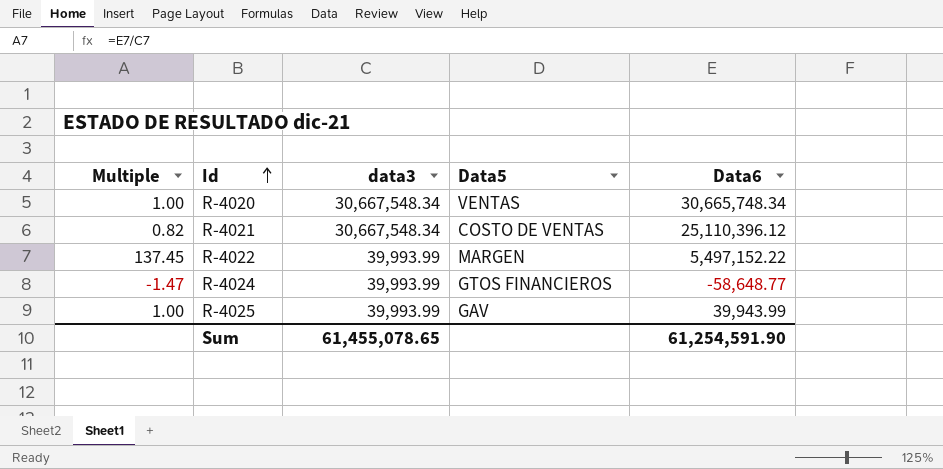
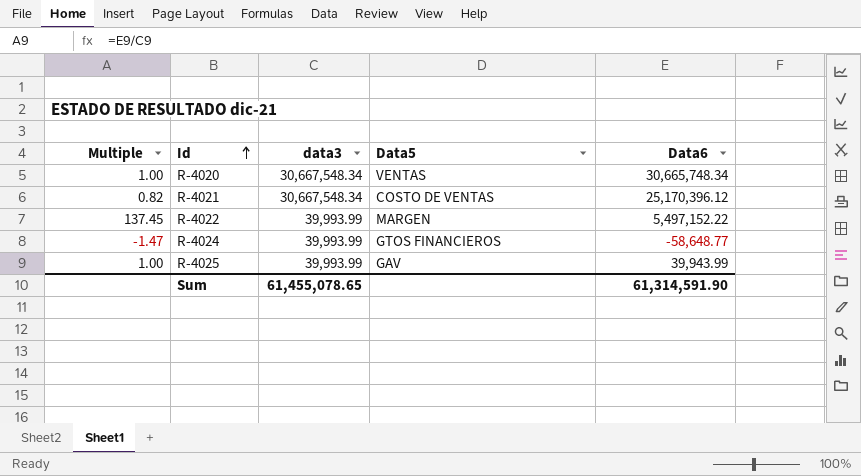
R-4021 | Data6: 25,110,396.12 -> 25,170,396.12
Sum | Data6: 61,254,591.90 -> 61,314,591.90

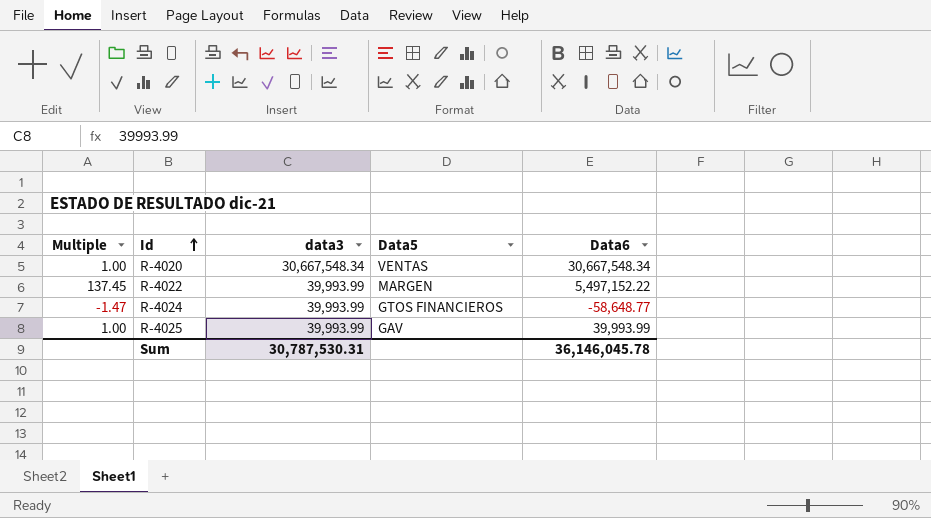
row R-4021: 0.82 | 30,667,548.34 | COSTO DE VENTAS | 25,170,396.12 -> none
R-4020 | Data6: 30,665,748.34 -> 30,667,548.34
R-4025 | Data6: 39,943.99 -> 39,993.99
Sum | data3: 61,455,078.65 -> 30,787,530.31
Sum | Data6: 61,314,591.90 -> 36,146,045.78

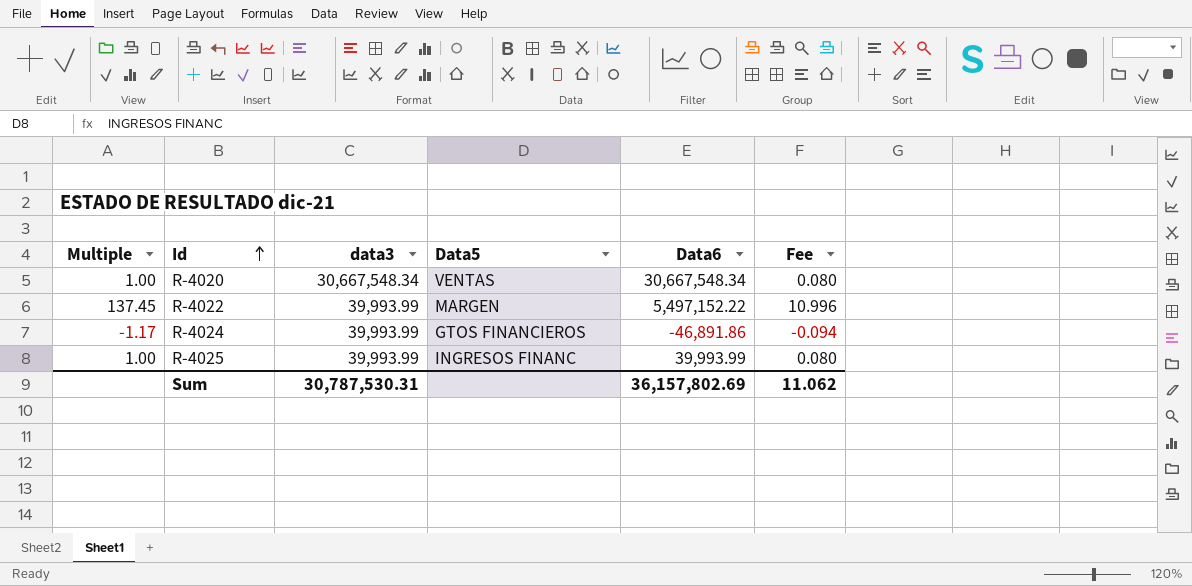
column Fee | formula: none -> [Multiple] * 0.08
R-4024 | Multiple: -1.47 -> -1.17
R-4024 | Data6: -58,648.77 -> -46,891.86
R-4025 | Data5: GAV -> INGRESOS FINANC
Sum | Data6: 36,146,045.78 -> 36,157,802.69

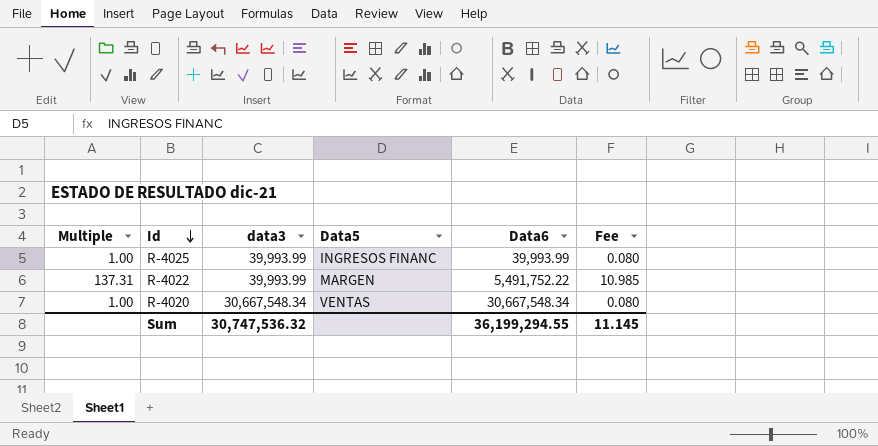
row order: Id ascending -> Id descending
row R-4024: -1.17 | 39,993.99 | GTOS FINANCIEROS | -46,891.86 | -0.094 -> none
R-4022 | Multiple: 137.45 -> 137.31
R-4022 | Data6: 5,497,152.22 -> 5,491,752.22
R-4022 | Fee: 10.996 -> 10.985
Sum | data3: 30,787,530.31 -> 30,747,536.32
Sum | Data6: 36,157,802.69 -> 36,199,294.55
Sum | Fee: 11.062 -> 11.145

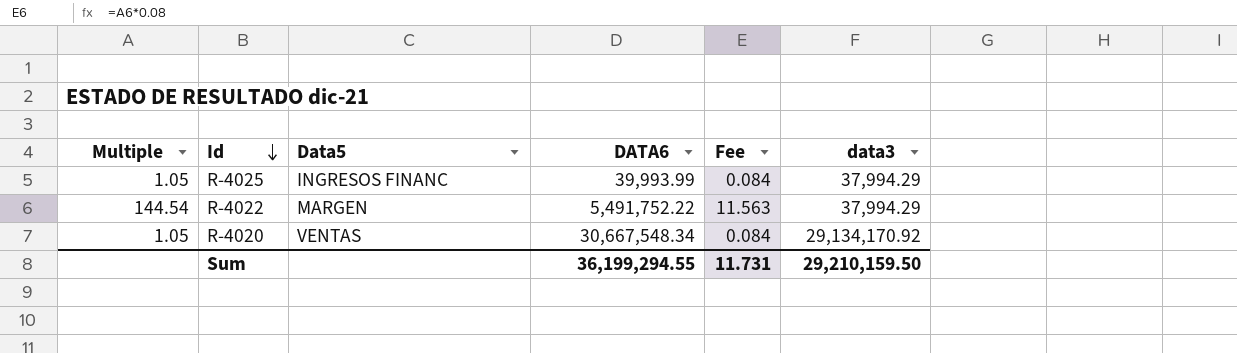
column name: Data6 -> DATA6
column data3 | position: 3 -> 6
R-4025 | Multiple: 1.00 -> 1.05
R-4025 | Fee: 0.080 -> 0.084
R-4025 | data3: 39,993.99 -> 37,994.29
R-4022 | Multiple: 137.31 -> 144.54
R-4022 | Fee: 10.985 -> 11.563
R-4022 | data3: 39,993.99 -> 37,994.29
R-4020 | Multiple: 1.00 -> 1.05
R-4020 | Fee: 0.080 -> 0.084
R-4020 | data3: 30,667,548.34 -> 29,134,170.92
Sum | Fee: 11.145 -> 11.731
Sum | data3: 30,747,536.32 -> 29,210,159.50

